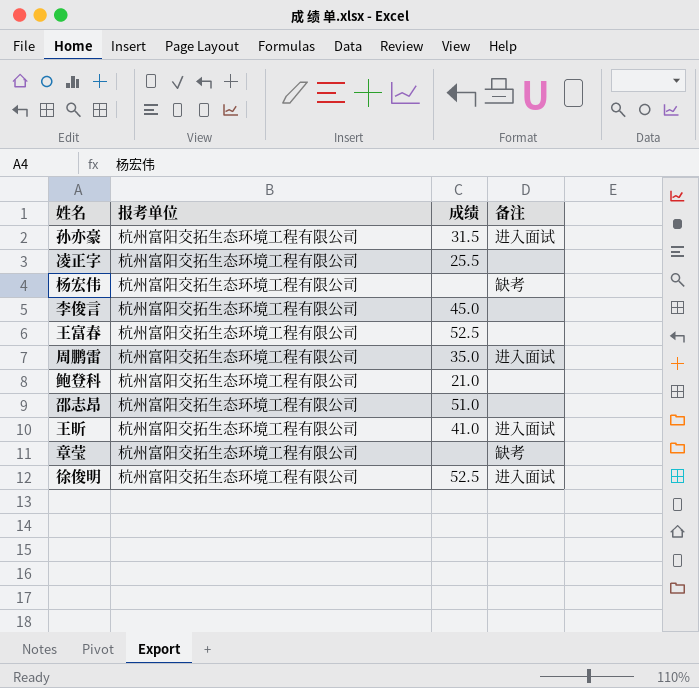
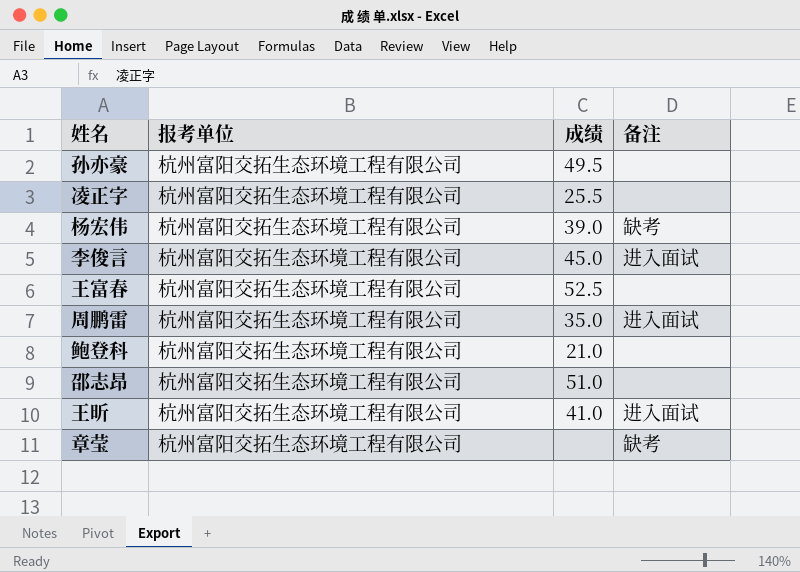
row 徐俊明: 杭州富阳交拓生态环境工程有限公司 | 52.5 | 进入面试 -> none
孙亦豪 | 成绩: 31.5 -> 49.5
孙亦豪 | 备注: 进入面试 -> none
杨宏伟 | 成绩: none -> 39.0
李俊言 | 备注: none -> 进入面试

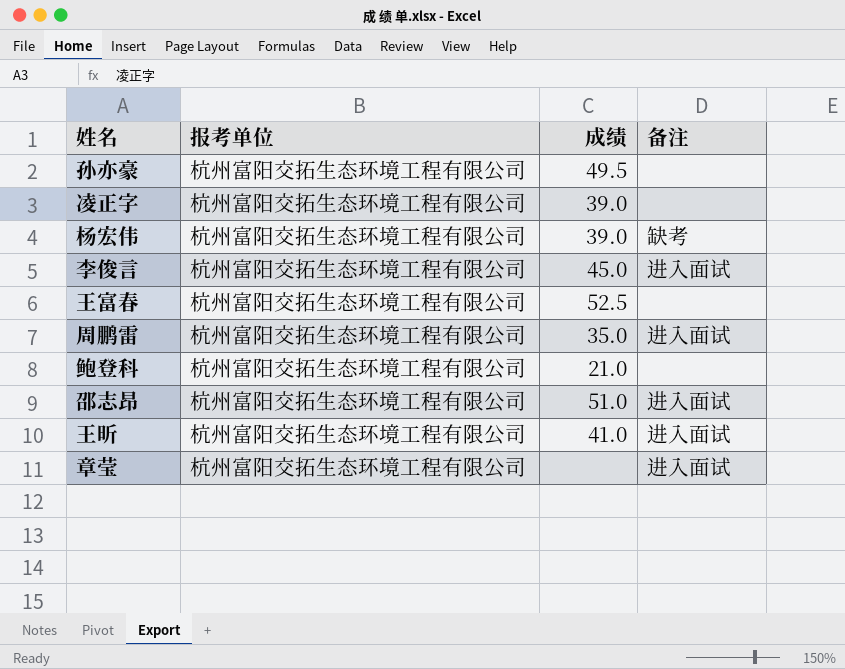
凌正字 | 成绩: 25.5 -> 39.0
邵志昂 | 备注: none -> 进入面试
章莹 | 备注: 缺考 -> 进入面试

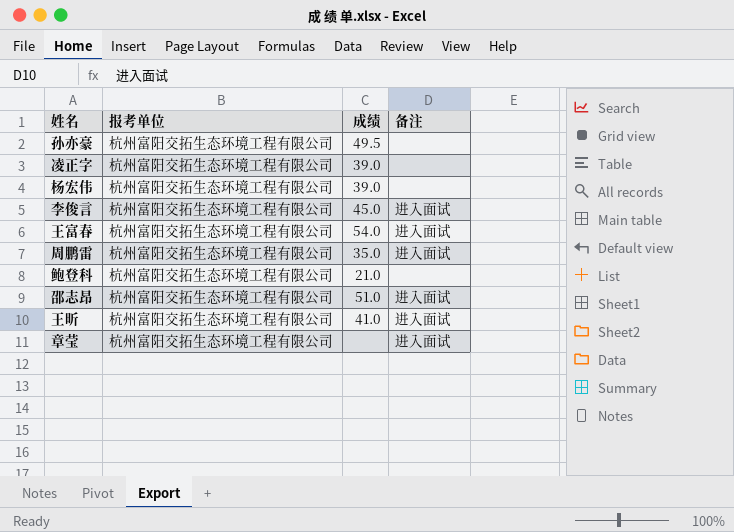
杨宏伟 | 备注: 缺考 -> none
王富春 | 成绩: 52.5 -> 54.0
王富春 | 备注: none -> 进入面试

